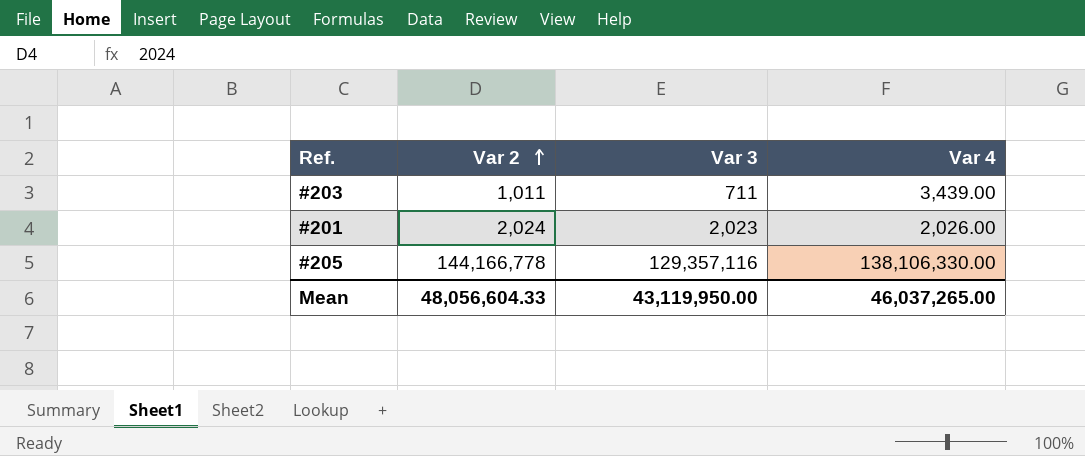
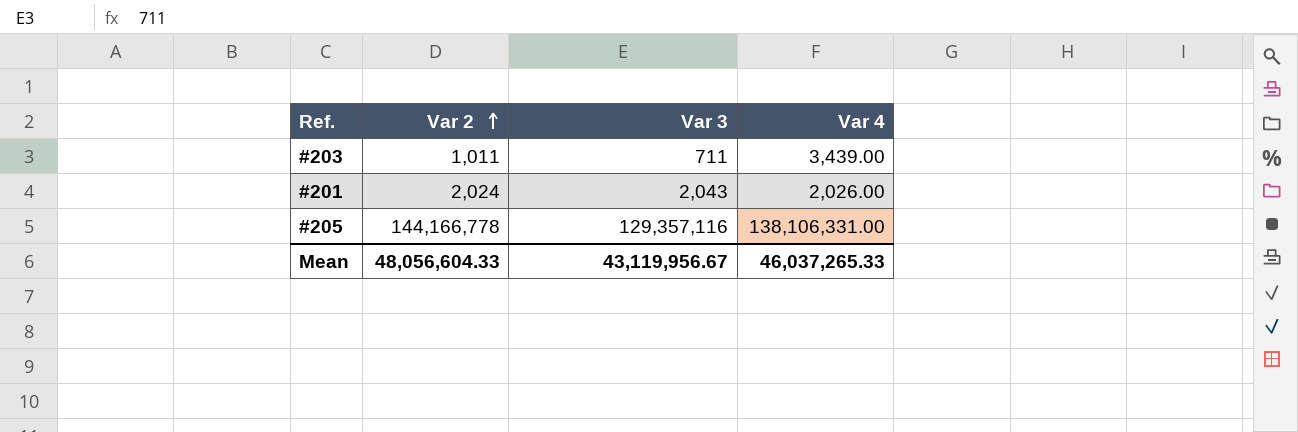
#201 | Var 3: 2,023 -> 2,043
#205 | Var 4: 138,106,330.00 -> 138,106,331.00
Mean | Var 3: 43,119,950.00 -> 43,119,956.67
Mean | Var 4: 46,037,265.00 -> 46,037,265.33

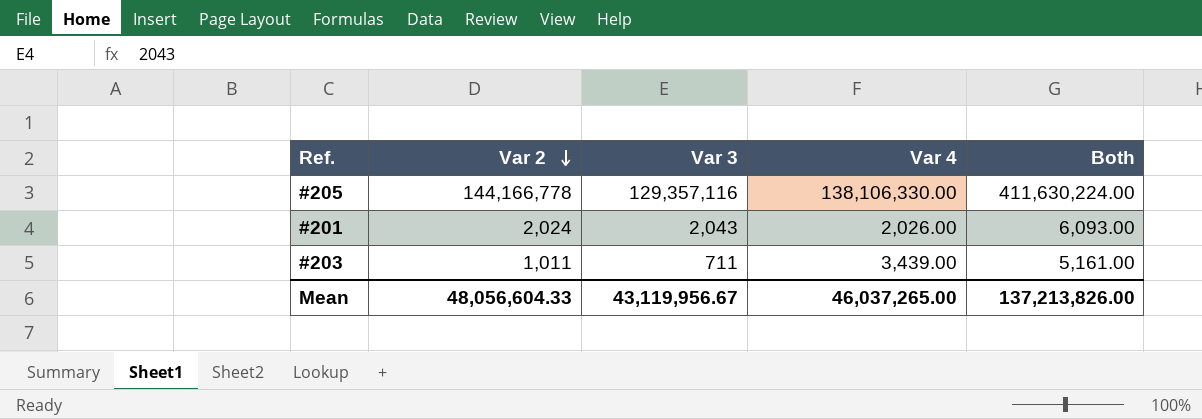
row order: Var 2 ascending -> Var 2 descending
column Both | formula: none -> [Var 2] + [Var 3] + [Var 4]
#205 | Var 4: 138,106,331.00 -> 138,106,330.00
Mean | Var 4: 46,037,265.33 -> 46,037,265.00

